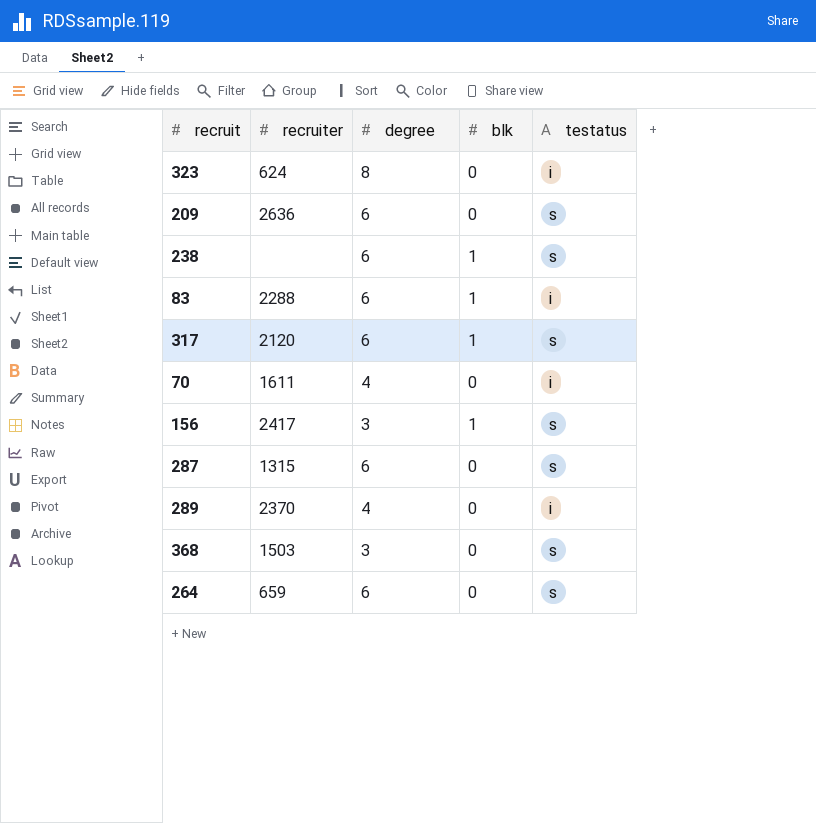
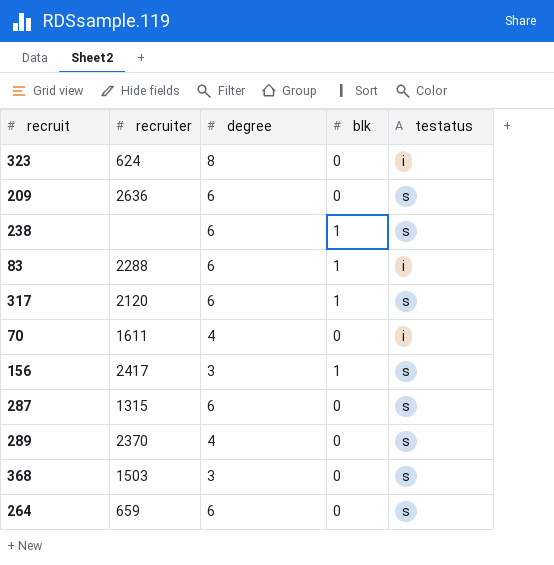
289 | testatus: i -> s

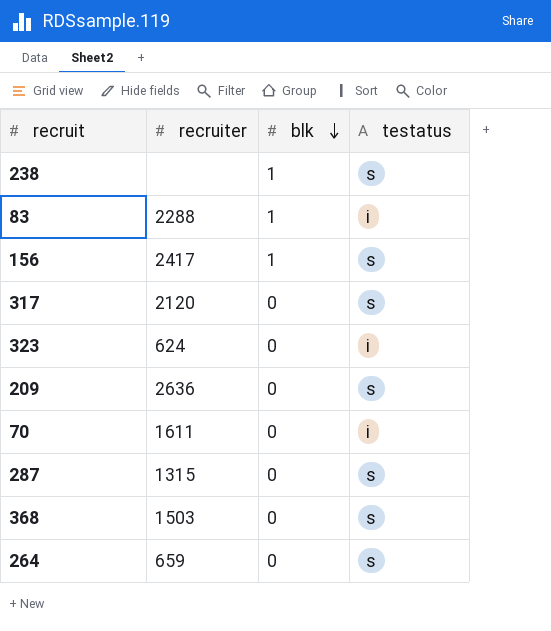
row order: none -> blk descending
column degree | position: 3 -> none
row 289: 2370 | 4 | 0 | s -> none
317 | blk: 1 -> 0

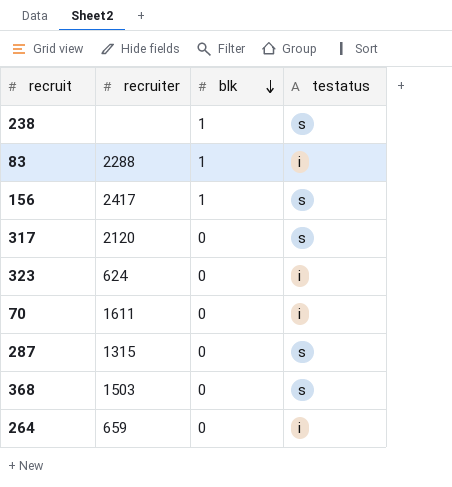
row 209: 2636 | 0 | s -> none
264 | testatus: s -> i

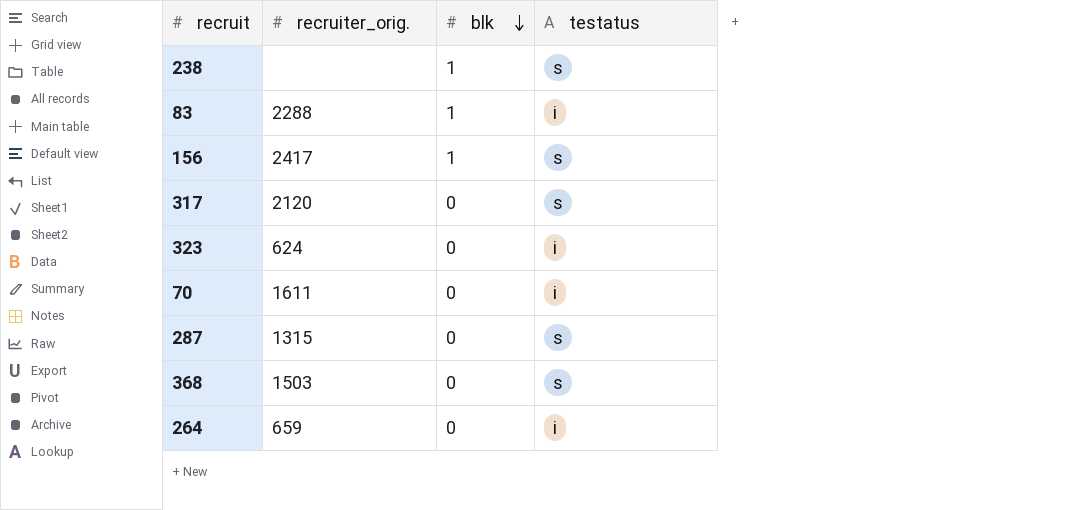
column name: recruiter -> recruiter_orig.

